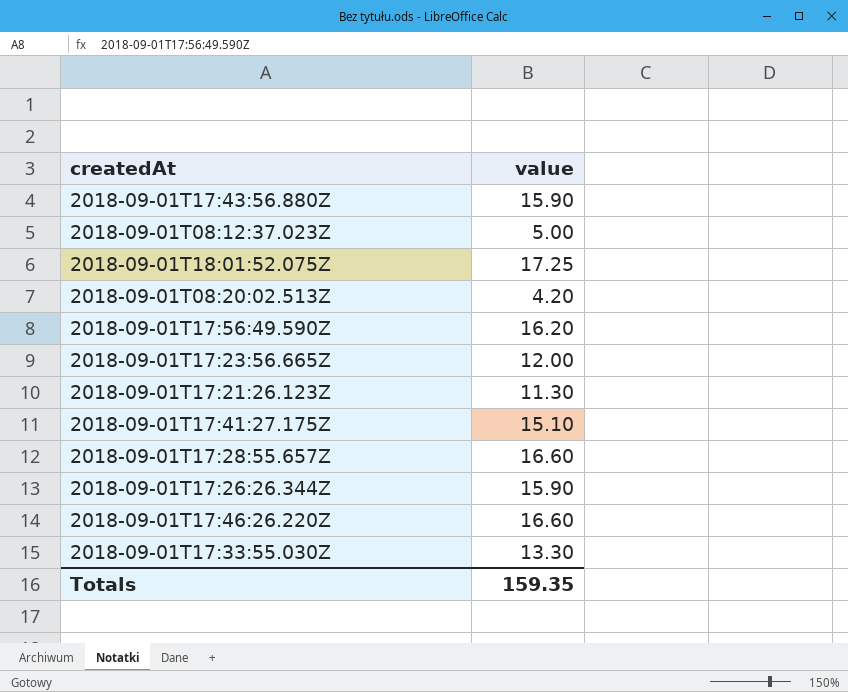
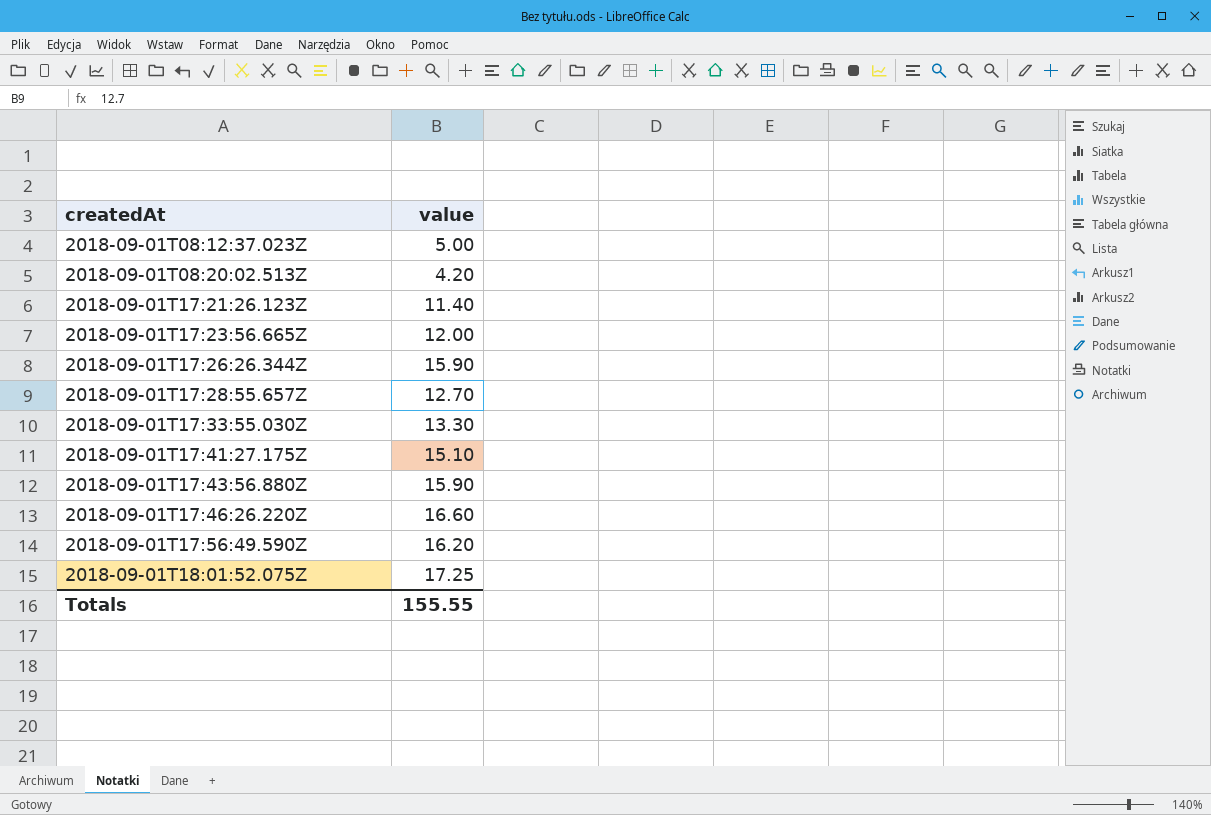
row order: none -> createdAt ascending
2018-09-01T17:21:26.123Z | value: 11.30 -> 11.40
2018-09-01T17:28:55.657Z | value: 16.60 -> 12.70
Totals | value: 159.35 -> 155.55

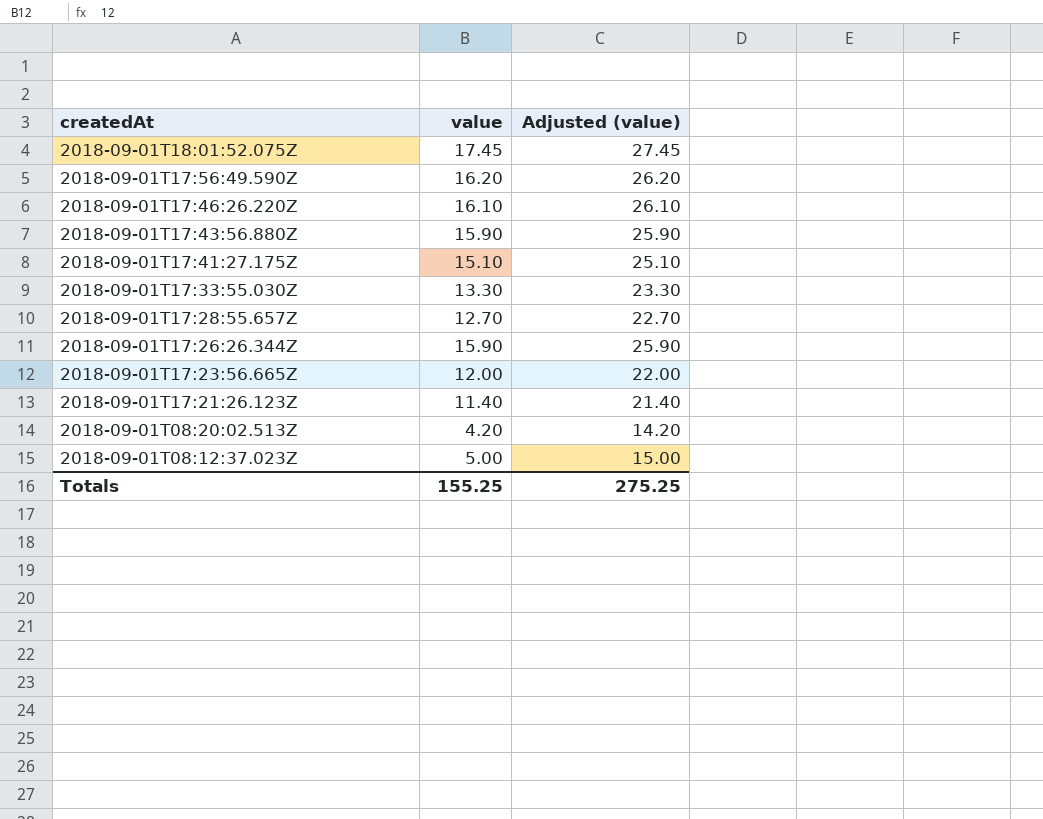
row order: createdAt ascending -> createdAt descending
column Adjusted (value) | formula: none -> [value] + 10
2018-09-01T18:01:52.075Z | value: 17.25 -> 17.45
2018-09-01T17:46:26.220Z | value: 16.60 -> 16.10
Totals | value: 155.55 -> 155.25

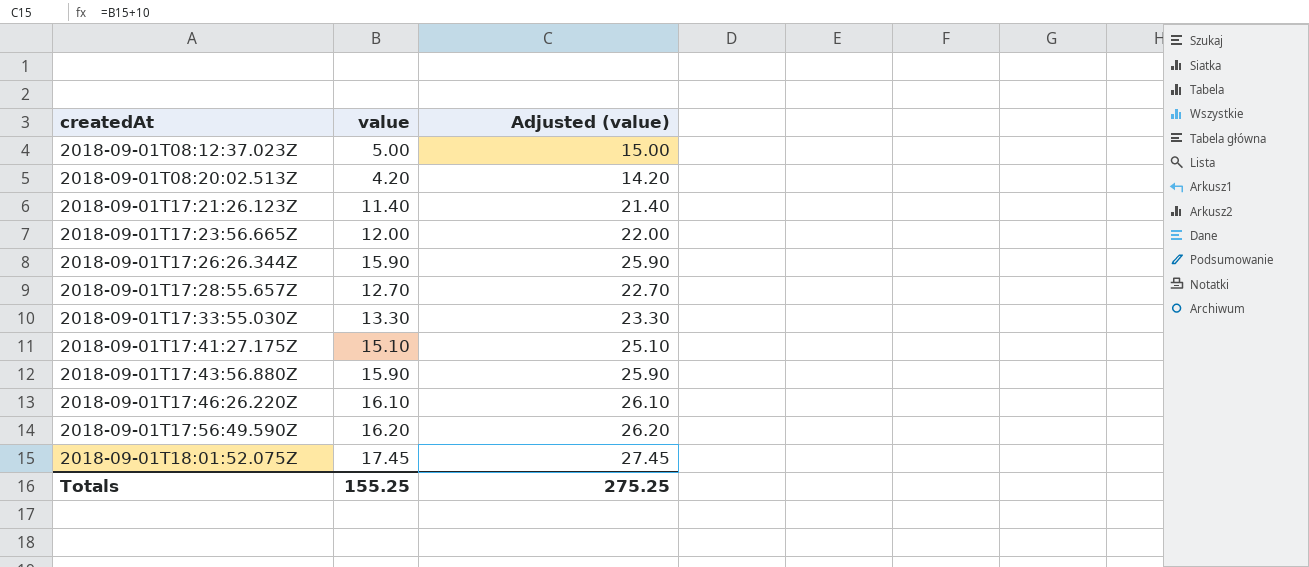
row order: createdAt descending -> createdAt ascending

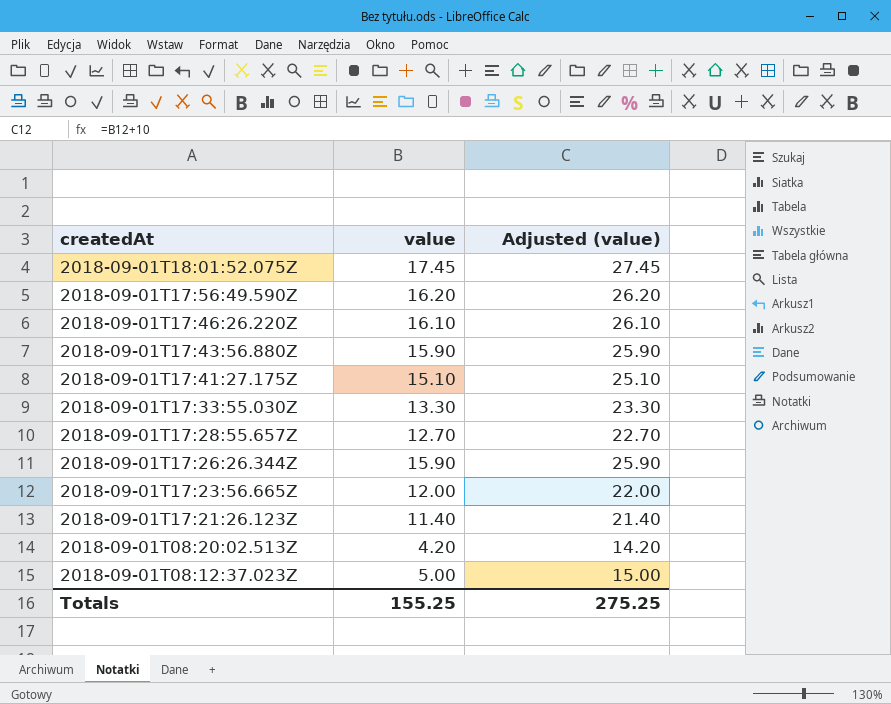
row order: createdAt ascending -> createdAt descending

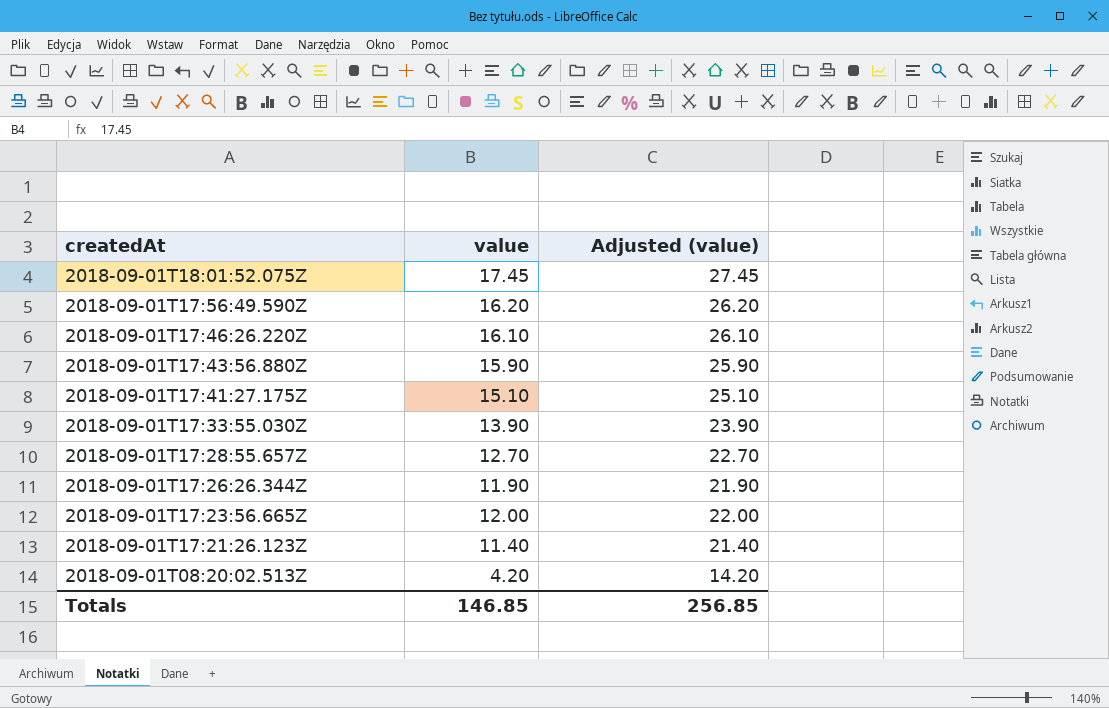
row 2018-09-01T08:12:37.023Z: 5.00 | 15.00 -> none
2018-09-01T17:33:55.030Z | value: 13.30 -> 13.90
2018-09-01T17:33:55.030Z | Adjusted (value): 23.30 -> 23.90
2018-09-01T17:26:26.344Z | value: 15.90 -> 11.90
2018-09-01T17:26:26.344Z | Adjusted (value): 25.90 -> 21.90
Totals | value: 155.25 -> 146.85
Totals | Adjusted (value): 275.25 -> 256.85

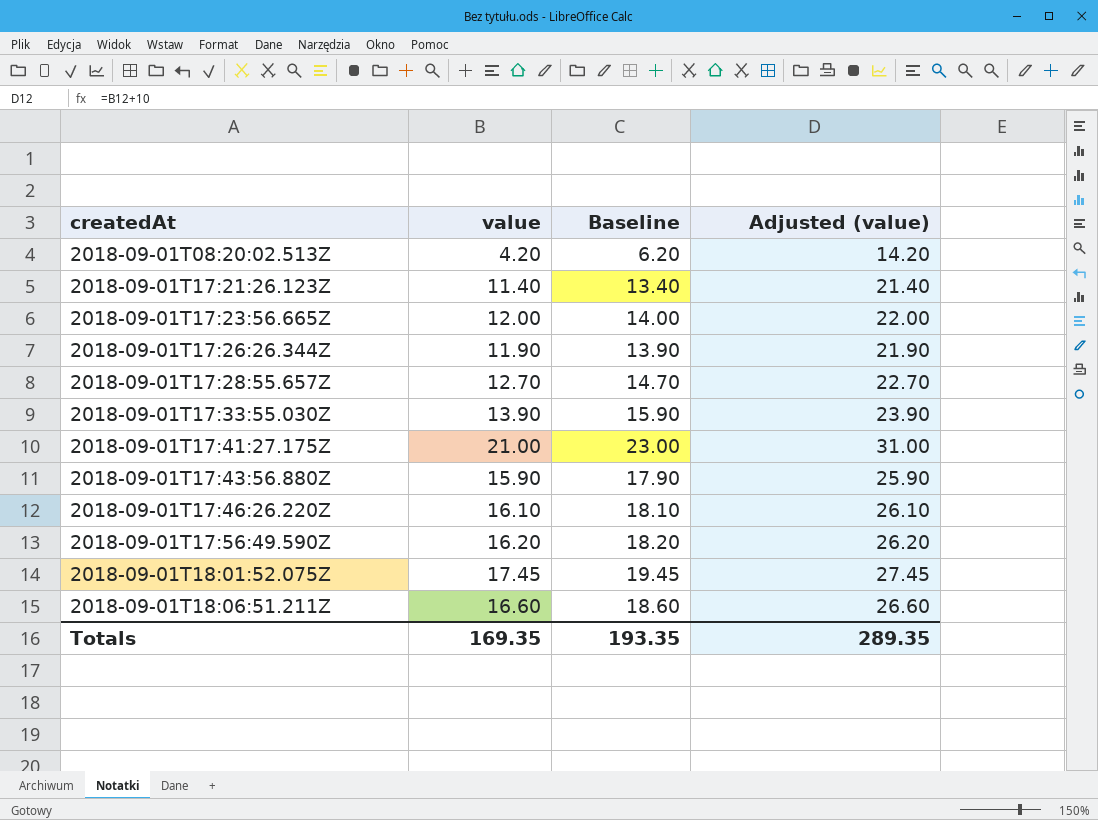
row order: createdAt descending -> createdAt ascending
column Baseline | formula: none -> [value] + 2
2018-09-01T17:41:27.175Z | value: 15.10 -> 21.00
2018-09-01T17:41:27.175Z | Adjusted (value): 25.10 -> 31.00
row 2018-09-01T18:06:51.211Z: none -> 16.60 | 18.60 | 26.60
Totals | value: 146.85 -> 169.35
Totals | Adjusted (value): 256.85 -> 289.35

